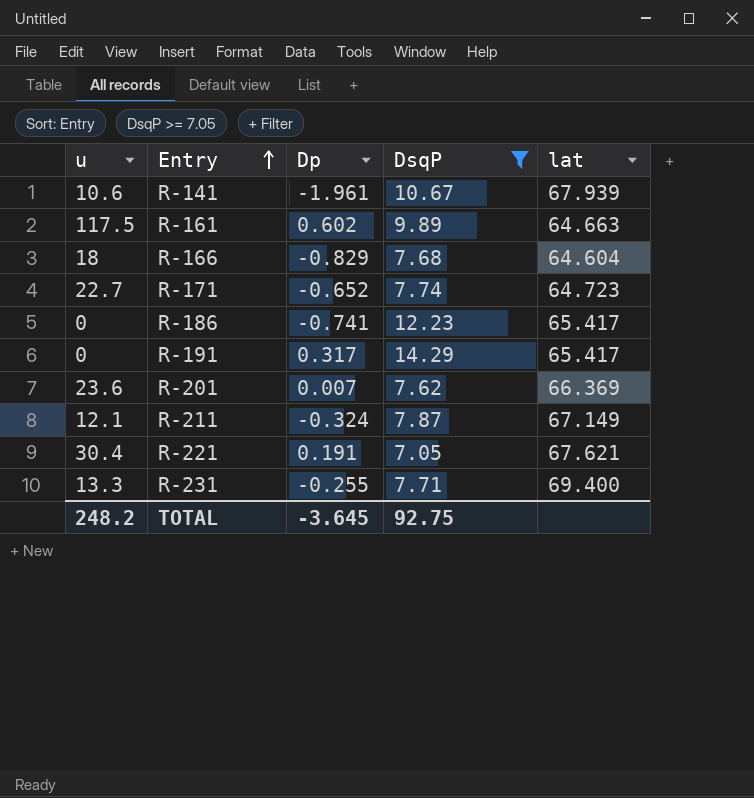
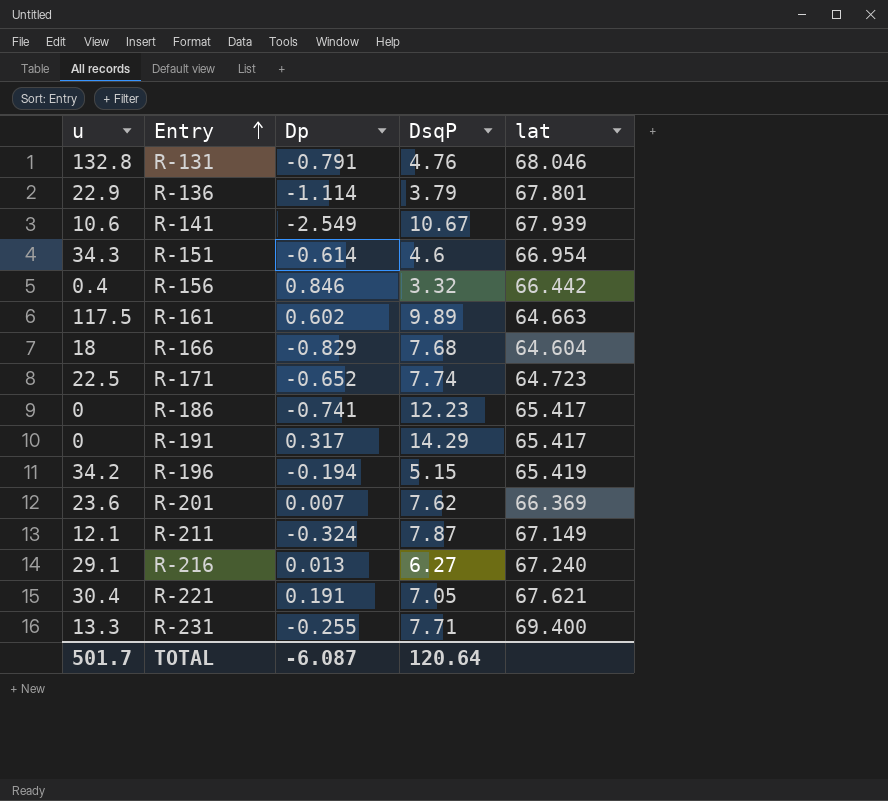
filter: DsqP >= 7.05 -> none
R-141 | Dp: -1.961 -> -2.549
R-171 | u: 22.7 -> 22.5
TOTAL | u: 248.2 -> 501.7
TOTAL | Dp: -3.645 -> -6.087
TOTAL | DsqP: 92.75 -> 120.64

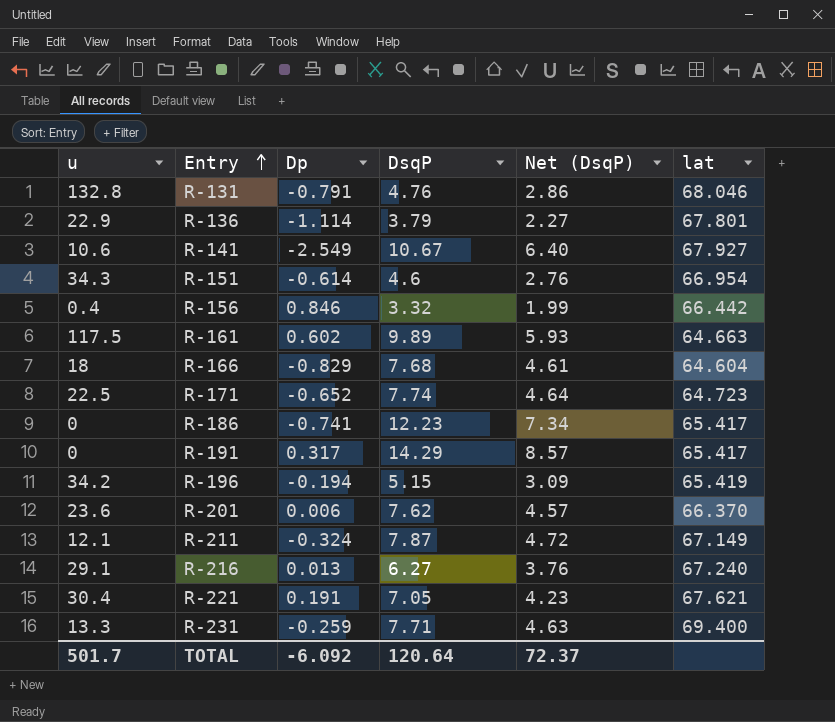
column Net (DsqP) | formula: none -> [DsqP] * 0.6
R-141 | lat: 67.939 -> 67.927
R-201 | Dp: 0.007 -> 0.006
R-201 | lat: 66.369 -> 66.370
R-231 | Dp: -0.255 -> -0.259
TOTAL | Dp: -6.087 -> -6.092

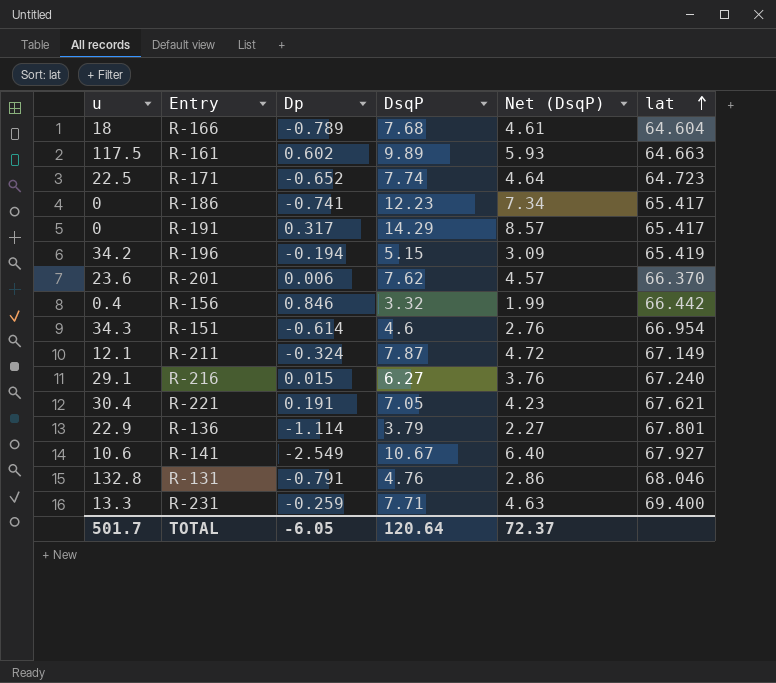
row order: Entry ascending -> lat ascending
R-166 | Dp: -0.829 -> -0.789
R-216 | Dp: 0.013 -> 0.015
TOTAL | Dp: -6.092 -> -6.05

